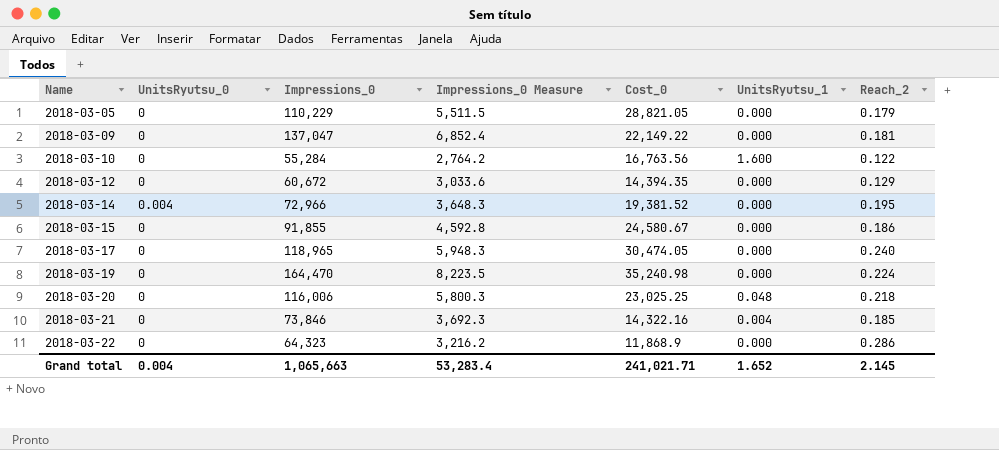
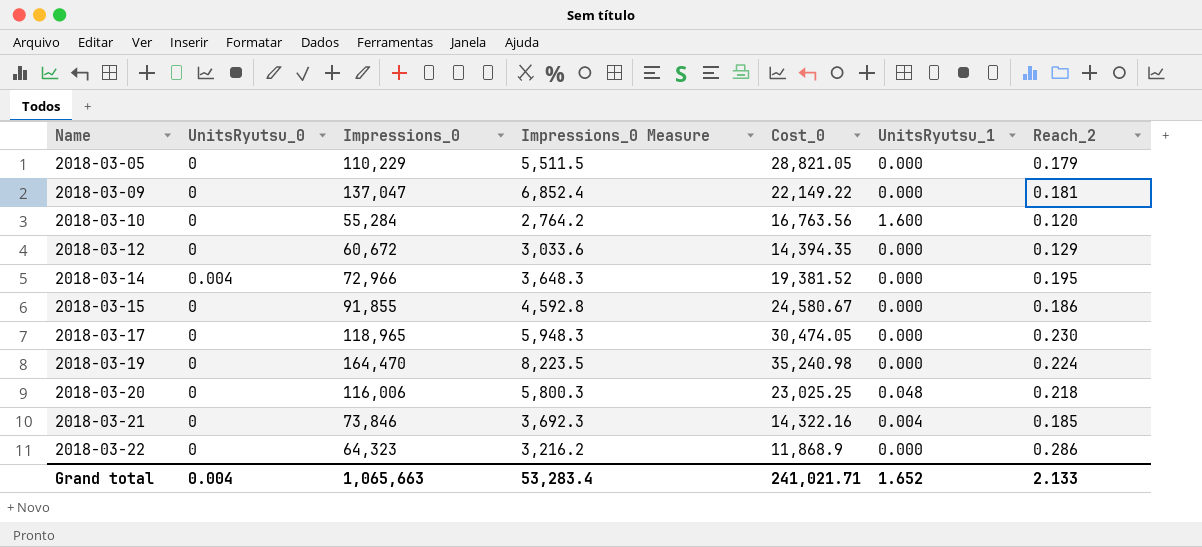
2018-03-10 | Reach_2: 0.122 -> 0.120
2018-03-17 | Reach_2: 0.240 -> 0.230
Grand total | Reach_2: 2.145 -> 2.133

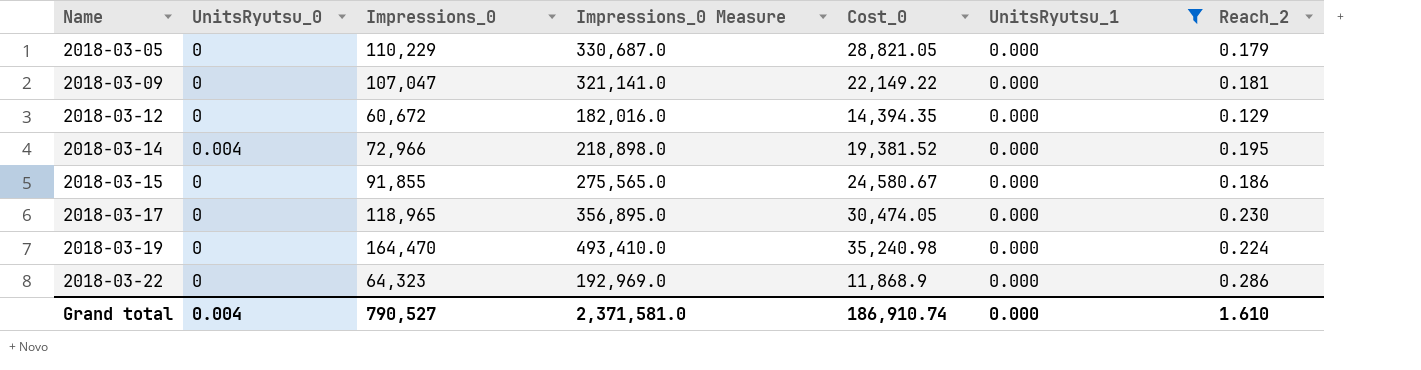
filter: none -> UnitsRyutsu_1 = 0.000
column Impressions_0 Measure | formula: [Impressions_0] * 0.05 -> [Impressions_0] * 3
2018-03-09 | Impressions_0: 137,047 -> 107,047
Grand total | Impressions_0: 1,065,663 -> 790,527
Grand total | Impressions_0 Measure: 53,283.4 -> 2,371,581.0
Grand total | Cost_0: 241,021.71 -> 186,910.74
Grand total | UnitsRyutsu_1: 1.652 -> 0.000
Grand total | Reach_2: 2.133 -> 1.610

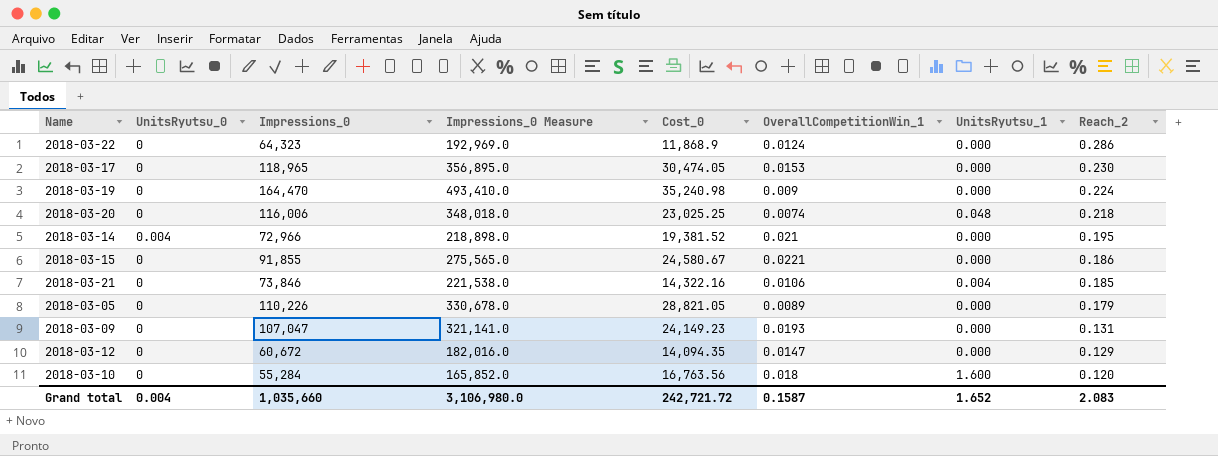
filter: UnitsRyutsu_1 = 0.000 -> none
row order: Name ascending -> Reach_2 descending
column OverallCompetitionWin_1 | position: none -> 6
2018-03-05 | Impressions_0: 110,229 -> 110,226
2018-03-05 | Impressions_0 Measure: 330,687.0 -> 330,678.0
2018-03-09 | Cost_0: 22,149.22 -> 24,149.23
2018-03-09 | Reach_2: 0.181 -> 0.131
2018-03-12 | Cost_0: 14,394.35 -> 14,094.35
Grand total | Impressions_0: 790,527 -> 1,035,660
Grand total | Impressions_0 Measure: 2,371,581.0 -> 3,106,980.0
Grand total | Cost_0: 186,910.74 -> 242,721.72
Grand total | UnitsRyutsu_1: 0.000 -> 1.652
Grand total | Reach_2: 1.610 -> 2.083

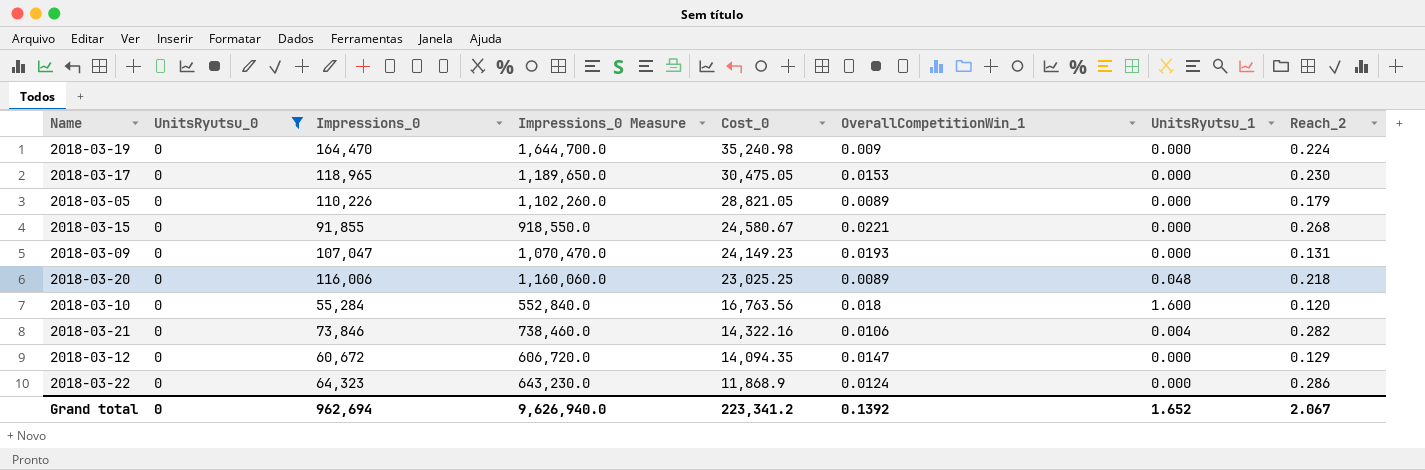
filter: none -> UnitsRyutsu_0 = 0
row order: Reach_2 descending -> Cost_0 descending
column Impressions_0 Measure | formula: [Impressions_0] * 3 -> [Impressions_0] * 10
2018-03-17 | Cost_0: 30,474.05 -> 30,475.05
2018-03-15 | Reach_2: 0.186 -> 0.268
2018-03-20 | OverallCompetitionWin_1: 0.0074 -> 0.0089
2018-03-21 | Reach_2: 0.185 -> 0.282
Grand total | UnitsRyutsu_0: 0.004 -> 0
Grand total | Impressions_0: 1,035,660 -> 962,694
Grand total | Impressions_0 Measure: 3,106,980.0 -> 9,626,940.0
Grand total | Cost_0: 242,721.72 -> 223,341.2
Grand total | OverallCompetitionWin_1: 0.1587 -> 0.1392
Grand total | Reach_2: 2.083 -> 2.067

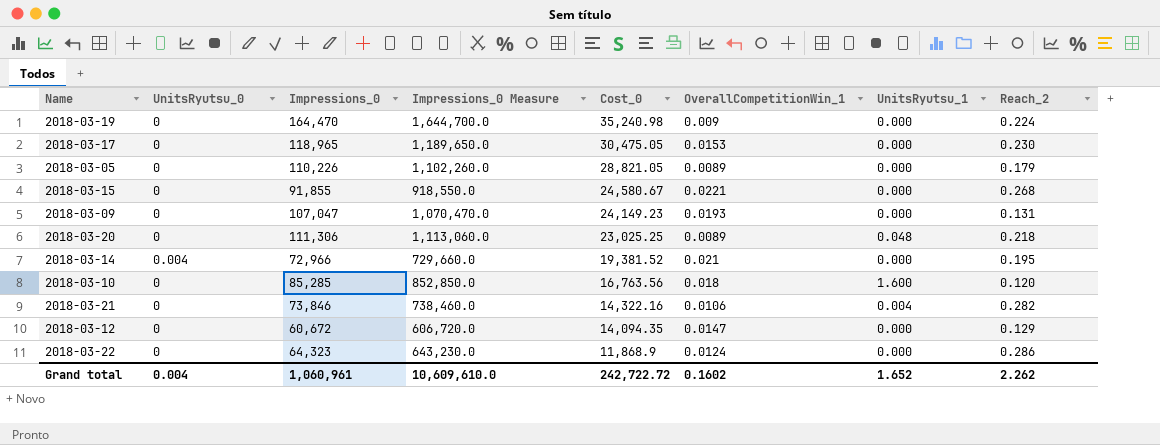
filter: UnitsRyutsu_0 = 0 -> none
2018-03-20 | Impressions_0: 116,006 -> 111,306
2018-03-20 | Impressions_0 Measure: 1,160,060.0 -> 1,113,060.0
2018-03-10 | Impressions_0: 55,284 -> 85,285
2018-03-10 | Impressions_0 Measure: 552,840.0 -> 852,850.0
Grand total | UnitsRyutsu_0: 0 -> 0.004
Grand total | Impressions_0: 962,694 -> 1,060,961
Grand total | Impressions_0 Measure: 9,626,940.0 -> 10,609,610.0
Grand total | Cost_0: 223,341.2 -> 242,722.72
Grand total | OverallCompetitionWin_1: 0.1392 -> 0.1602
Grand total | Reach_2: 2.067 -> 2.262

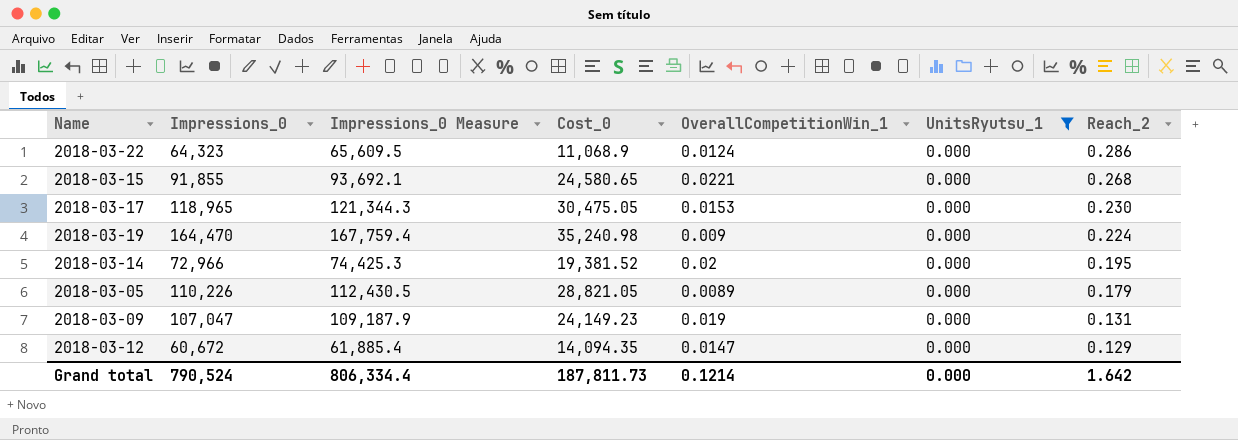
filter: none -> UnitsRyutsu_1 = 0.000
row order: Cost_0 descending -> Reach_2 descending
column UnitsRyutsu_0 | position: 2 -> none
column Impressions_0 Measure | formula: [Impressions_0] * 10 -> [Impressions_0] * 1.02
2018-03-22 | Cost_0: 11,868.9 -> 11,068.9
2018-03-15 | Cost_0: 24,580.67 -> 24,580.65
2018-03-14 | OverallCompetitionWin_1: 0.021 -> 0.02
2018-03-09 | OverallCompetitionWin_1: 0.0193 -> 0.019
Grand total | Impressions_0: 1,060,961 -> 790,524
Grand total | Impressions_0 Measure: 10,609,610.0 -> 806,334.4
Grand total | Cost_0: 242,722.72 -> 187,811.73
Grand total | OverallCompetitionWin_1: 0.1602 -> 0.1214
Grand total | UnitsRyutsu_1: 1.652 -> 0.000
Grand total | Reach_2: 2.262 -> 1.642

